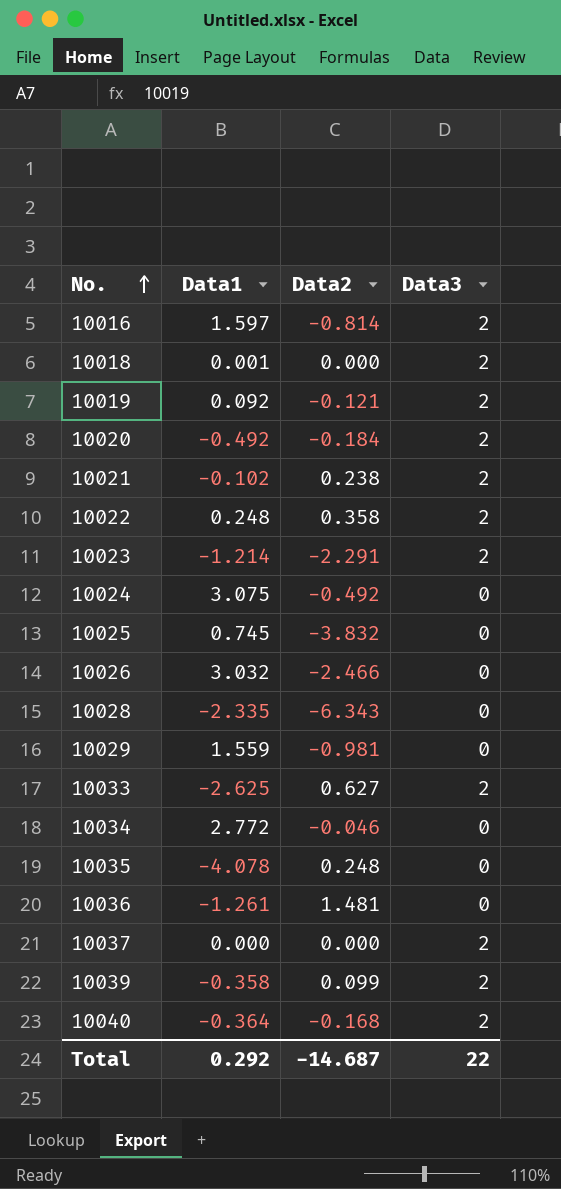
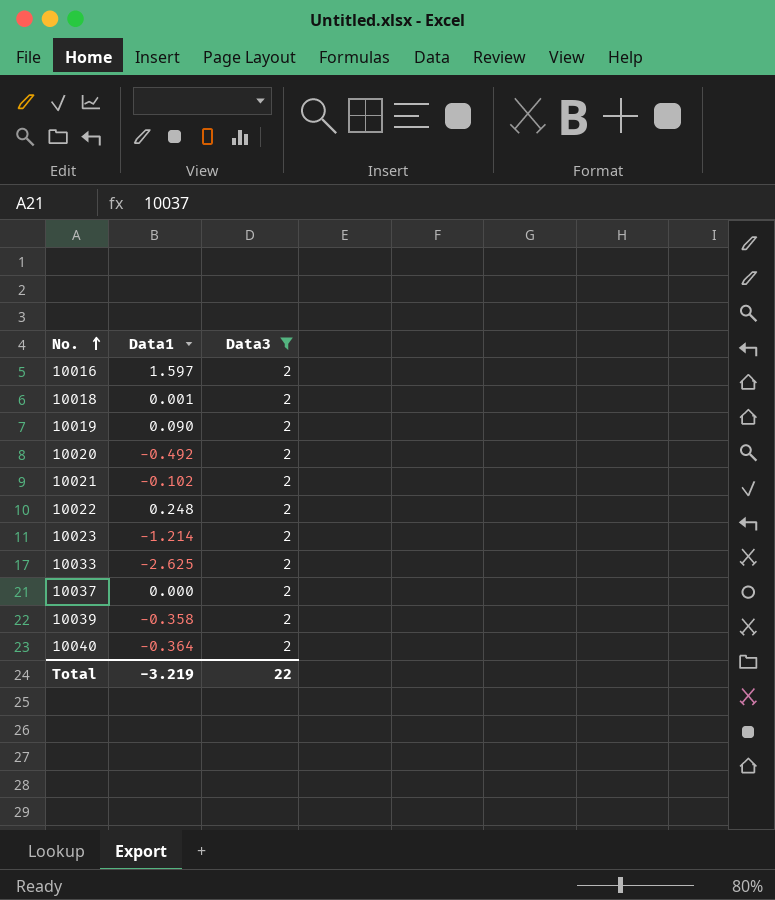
filter: none -> Data3 = 2
column Data2 | position: 3 -> none
10019 | Data1: 0.092 -> 0.090
Total | Data1: 0.292 -> -3.219

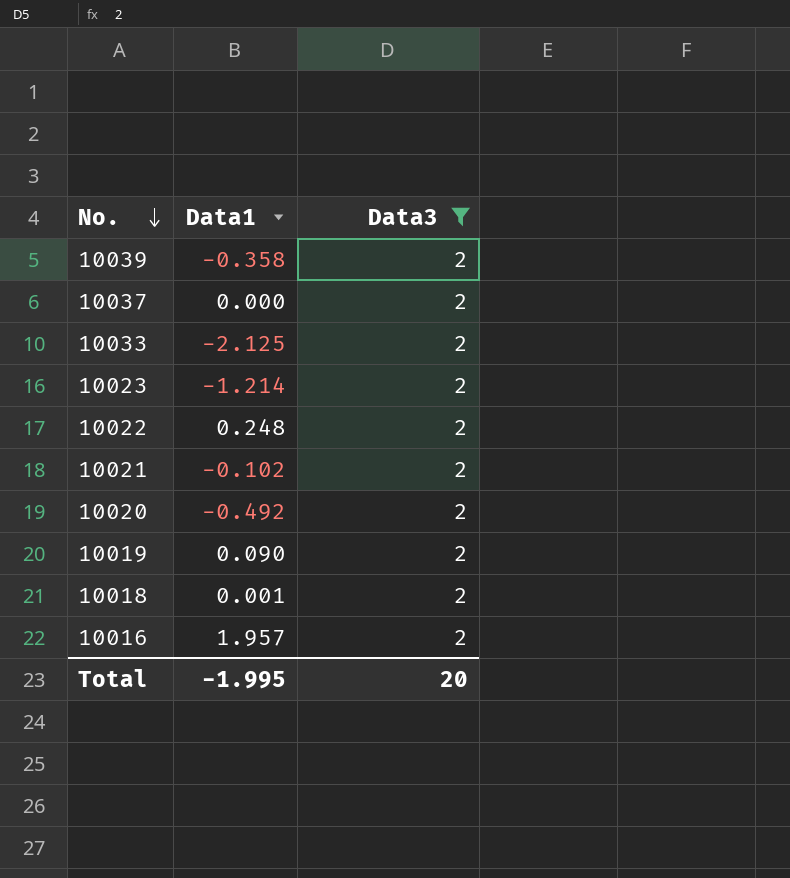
row order: No. ascending -> No. descending
row 10040: -0.364 | 2 -> none
10033 | Data1: -2.625 -> -2.125
10016 | Data1: 1.597 -> 1.957
Total | Data1: -3.219 -> -1.995
Total | Data3: 22 -> 20

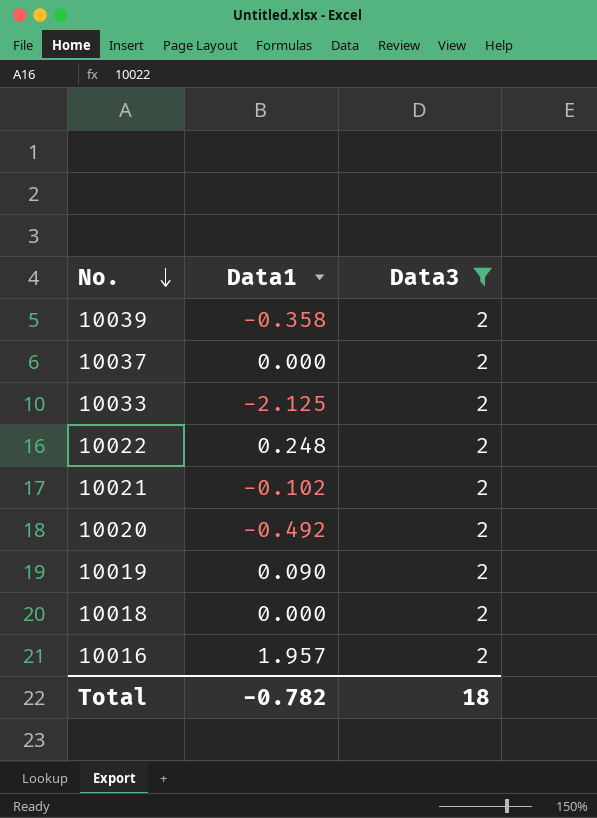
row 10023: -1.214 | 2 -> none
10018 | Data1: 0.001 -> 0.000
Total | Data1: -1.995 -> -0.782
Total | Data3: 20 -> 18

